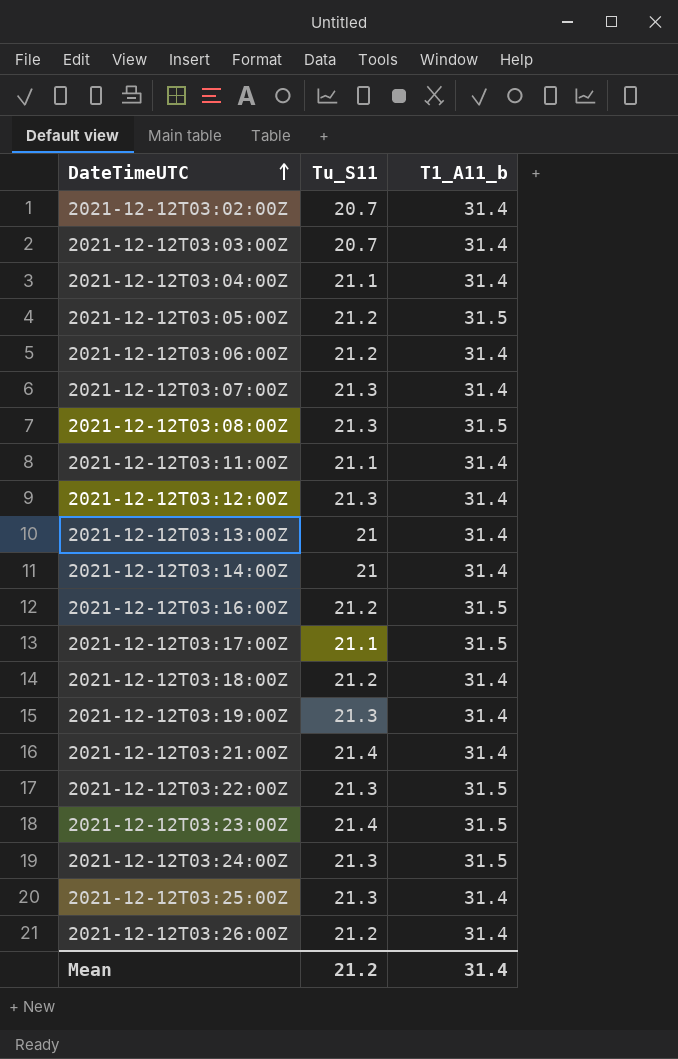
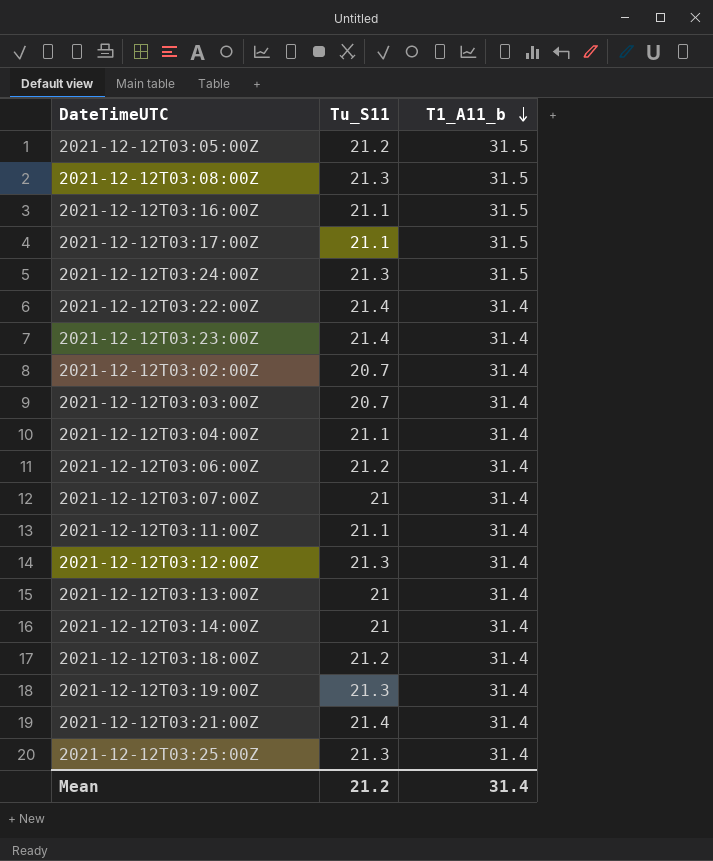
row order: DateTimeUTC ascending -> T1_A11_b descending
row 2021-12-12T03:26:00Z: 21.2 | 31.4 -> none
2021-12-12T03:16:00Z | Tu_S11: 21.2 -> 21.1
2021-12-12T03:22:00Z | Tu_S11: 21.3 -> 21.4
2021-12-12T03:22:00Z | T1_A11_b: 31.5 -> 31.4
2021-12-12T03:23:00Z | T1_A11_b: 31.5 -> 31.4
2021-12-12T03:07:00Z | Tu_S11: 21.3 -> 21

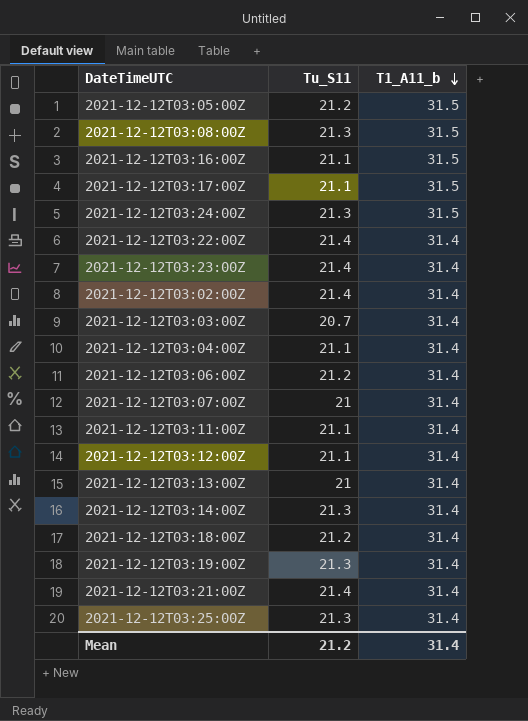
2021-12-12T03:02:00Z | Tu_S11: 20.7 -> 21.4
2021-12-12T03:12:00Z | Tu_S11: 21.3 -> 21.1
2021-12-12T03:14:00Z | Tu_S11: 21 -> 21.3

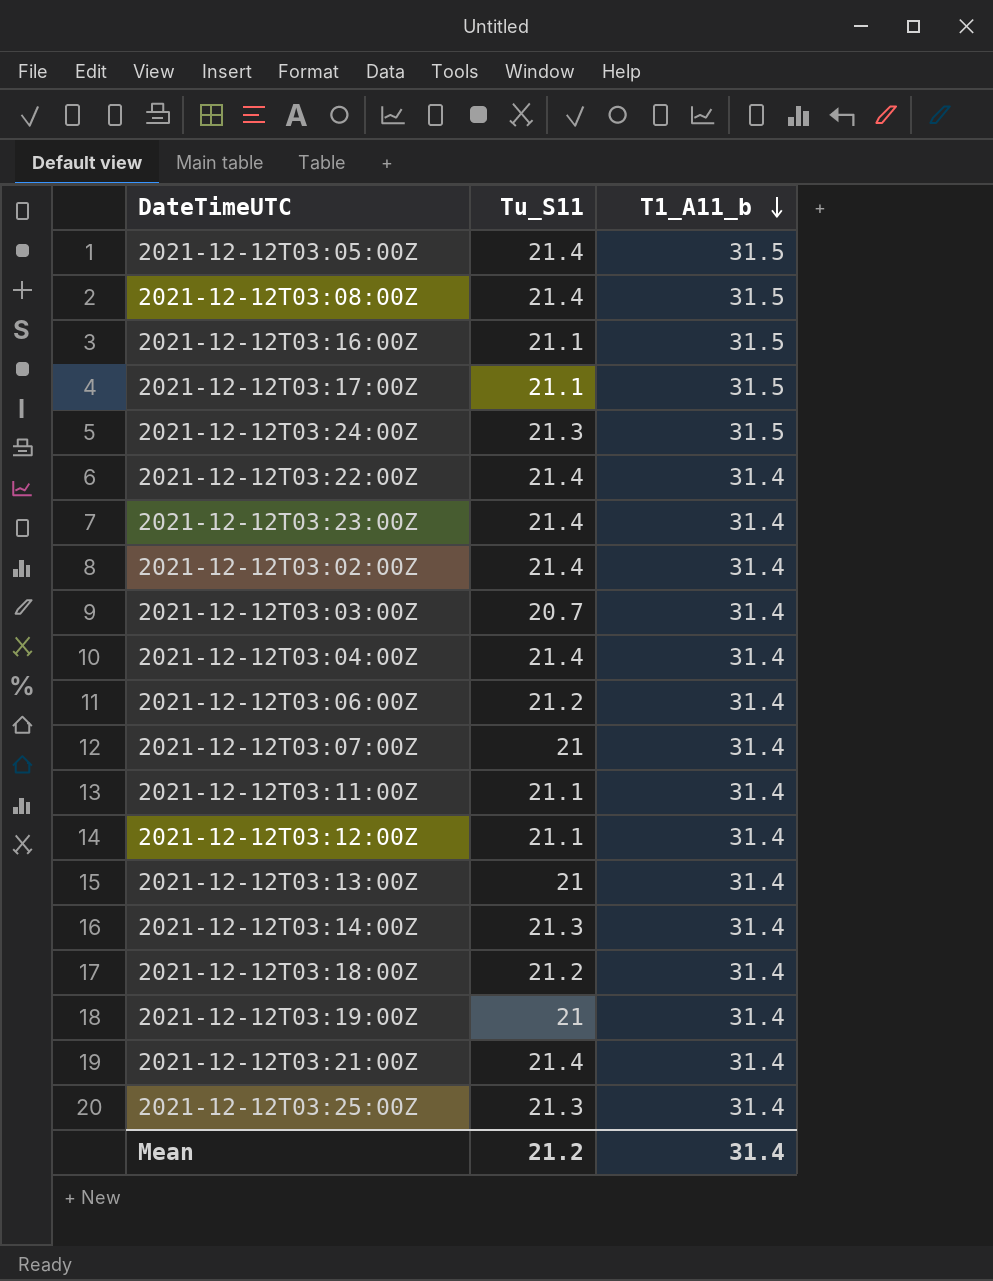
2021-12-12T03:05:00Z | Tu_S11: 21.2 -> 21.4
2021-12-12T03:08:00Z | Tu_S11: 21.3 -> 21.4
2021-12-12T03:04:00Z | Tu_S11: 21.1 -> 21.4
2021-12-12T03:19:00Z | Tu_S11: 21.3 -> 21

